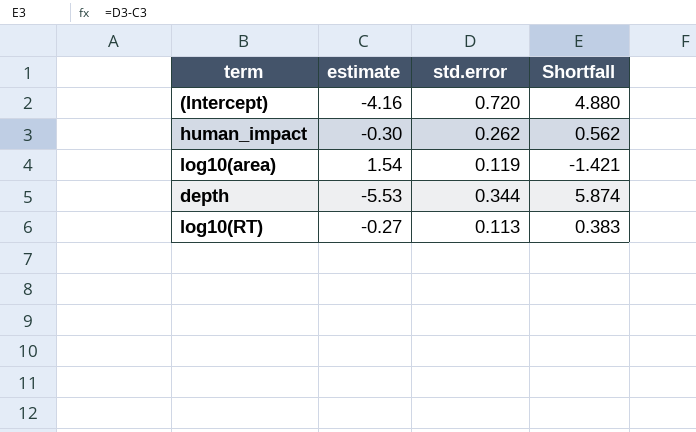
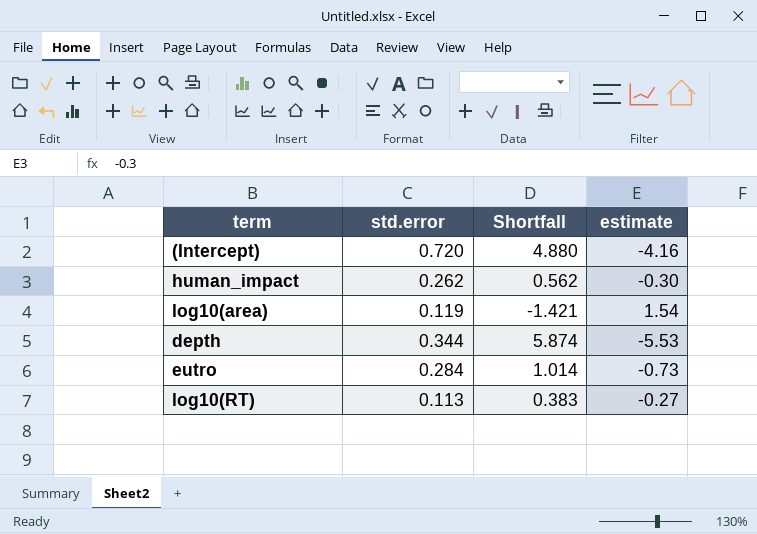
column estimate | position: 2 -> 4
row eutro: none -> 0.284 | 1.014 | -0.73

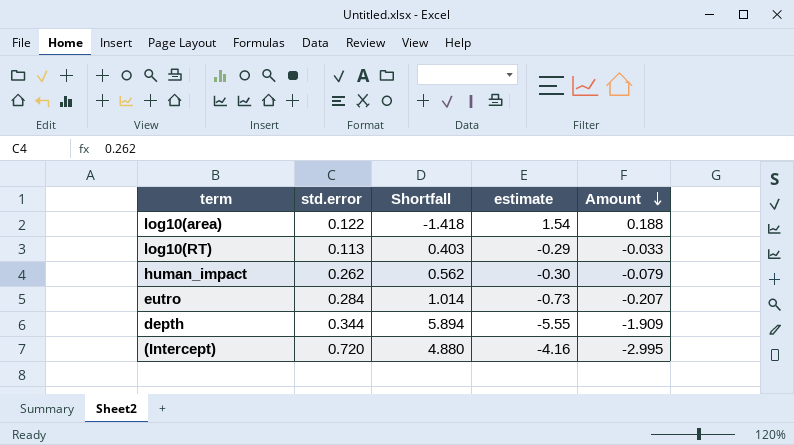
row order: none -> Amount descending
column Amount | formula: none -> [std.error] * [estimate]
log10(area) | std.error: 0.119 -> 0.122
log10(area) | Shortfall: -1.421 -> -1.418
log10(RT) | Shortfall: 0.383 -> 0.403
log10(RT) | estimate: -0.27 -> -0.29
depth | Shortfall: 5.874 -> 5.894
depth | estimate: -5.53 -> -5.55

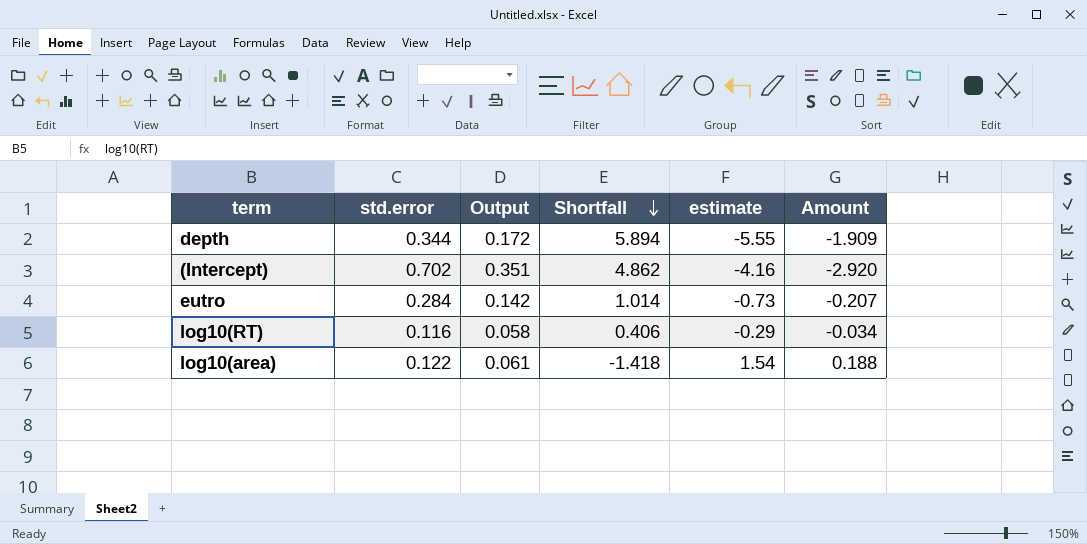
row order: Amount descending -> Shortfall descending
column Output | formula: none -> [std.error] * 0.5
row human_impact: 0.262 | 0.562 | -0.30 | -0.079 -> none
(Intercept) | std.error: 0.720 -> 0.702
(Intercept) | Shortfall: 4.880 -> 4.862
(Intercept) | Amount: -2.995 -> -2.920
log10(RT) | std.error: 0.113 -> 0.116
log10(RT) | Shortfall: 0.403 -> 0.406
log10(RT) | Amount: -0.033 -> -0.034

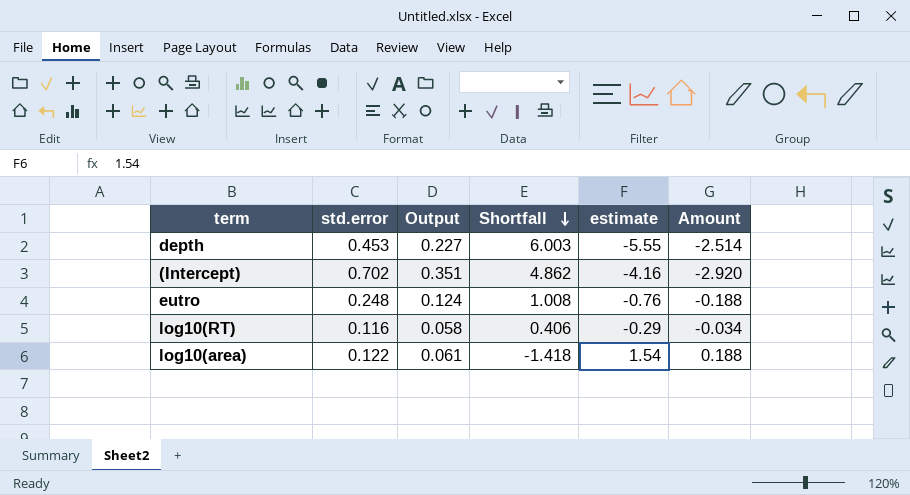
depth | std.error: 0.344 -> 0.453
depth | Output: 0.172 -> 0.227
depth | Shortfall: 5.894 -> 6.003
depth | Amount: -1.909 -> -2.514
eutro | std.error: 0.284 -> 0.248
eutro | Output: 0.142 -> 0.124
eutro | Shortfall: 1.014 -> 1.008
eutro | estimate: -0.73 -> -0.76
eutro | Amount: -0.207 -> -0.188

